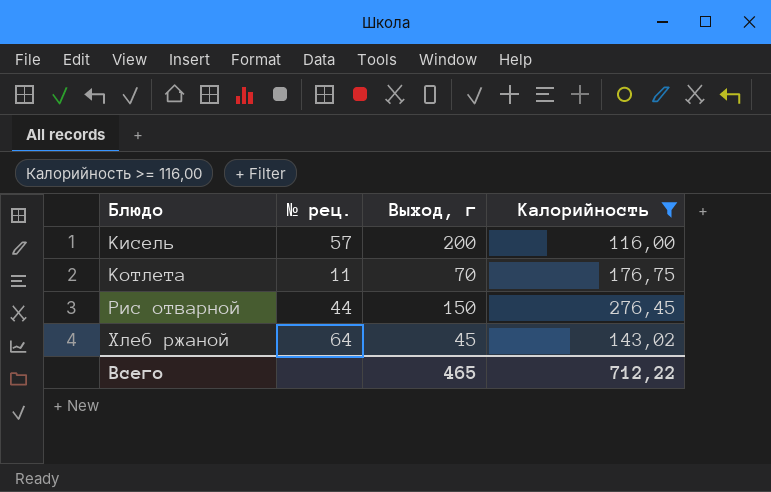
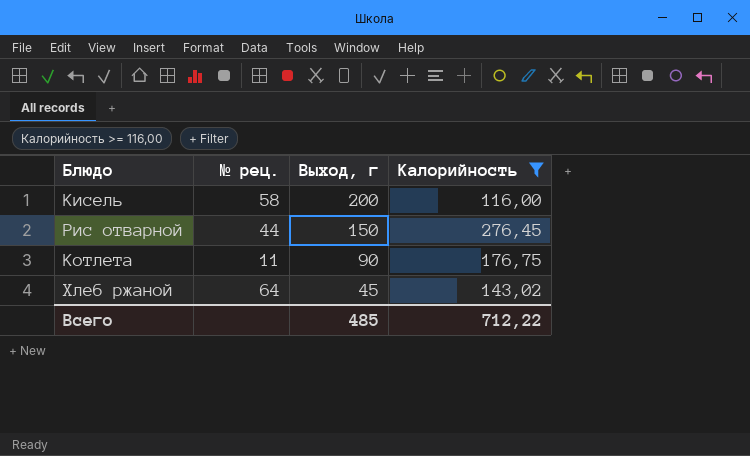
row order: Блюдо ascending -> Выход, г descending
Кисель | № рец.: 57 -> 58
Котлета | Выход, г: 70 -> 90
Всего | Выход, г: 465 -> 485

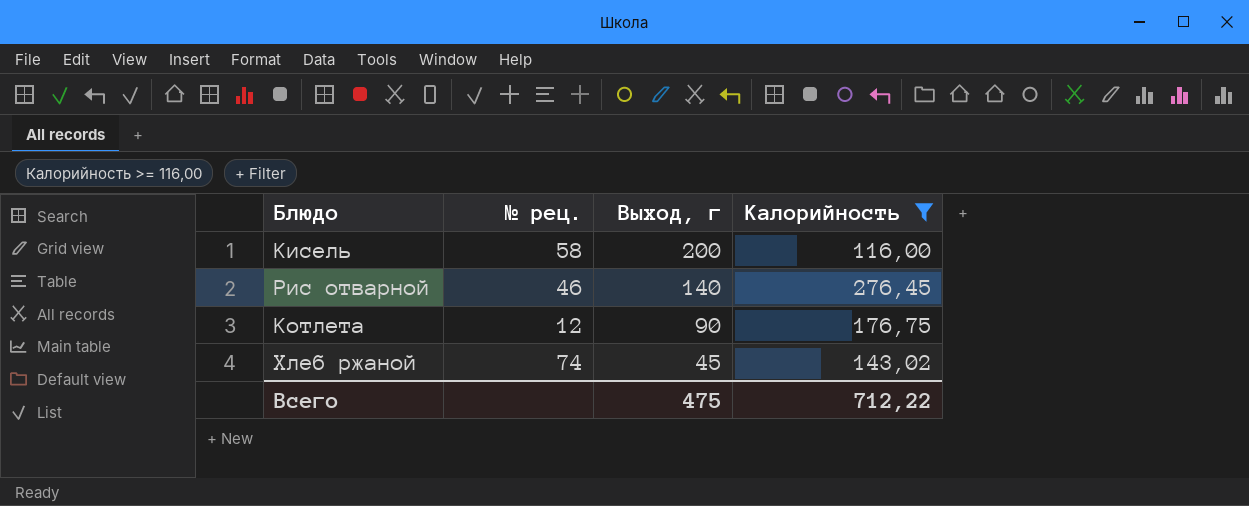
Рис отварной | № рец.: 44 -> 46
Рис отварной | Выход, г: 150 -> 140
Котлета | № рец.: 11 -> 12
Хлеб ржаной | № рец.: 64 -> 74
Всего | Выход, г: 485 -> 475

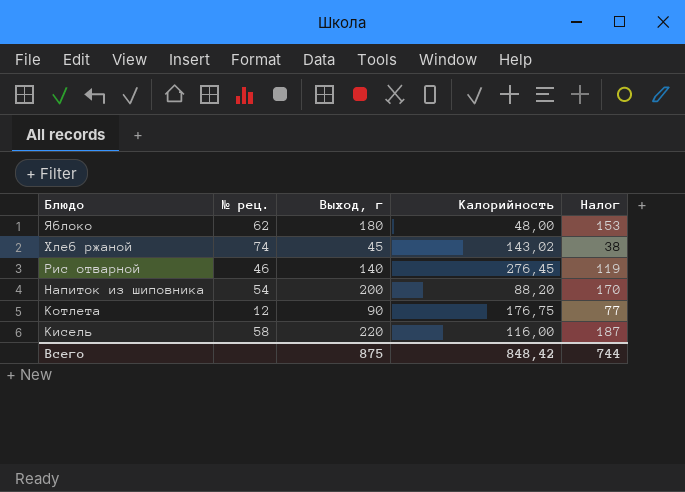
filter: Калорийность >= 116,00 -> none
row order: Выход, г descending -> Блюдо descending
column Налог | formula: none -> [Выход, г] * 0,85
Кисель | Выход, г: 200 -> 220
Всего | Выход, г: 475 -> 875
Всего | Калорийность: 712,22 -> 848,42

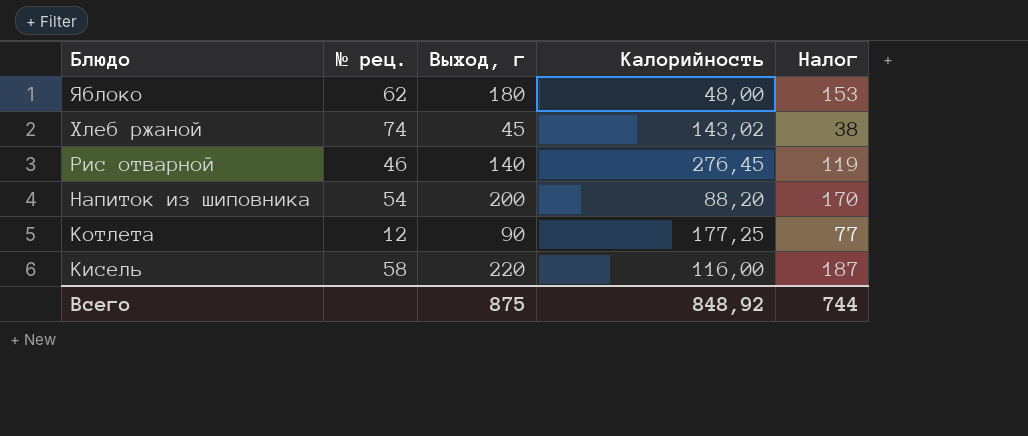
Котлета | Калорийность: 176,75 -> 177,25
Всего | Калорийность: 848,42 -> 848,92

